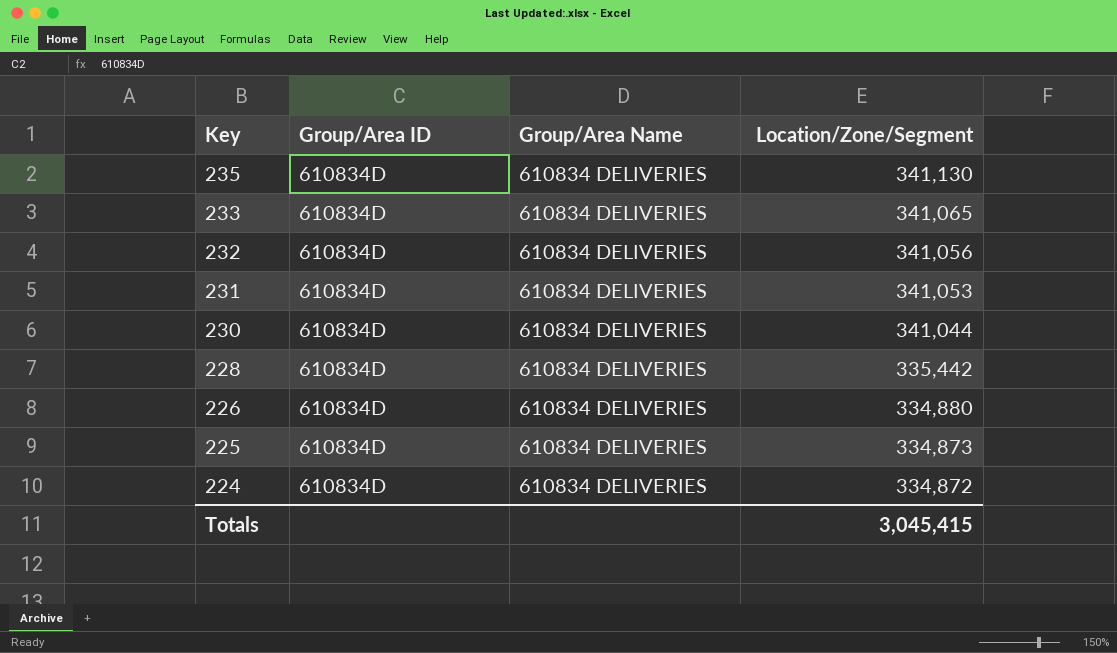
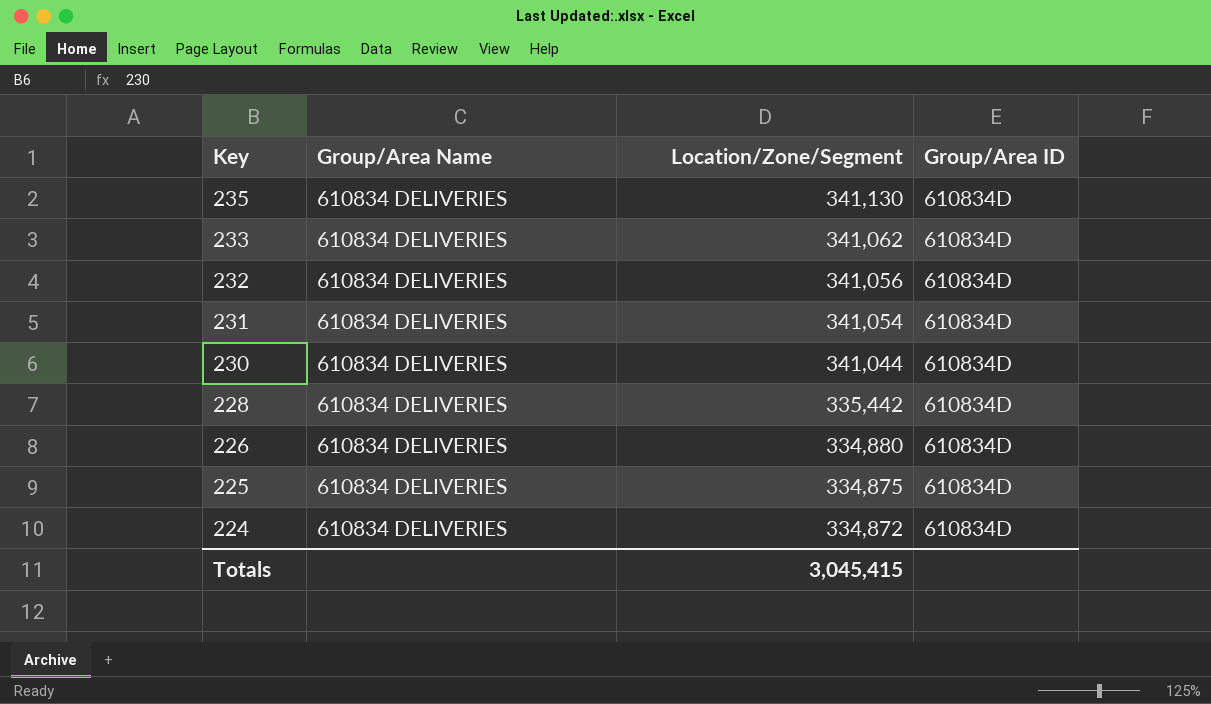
column Group/Area ID | position: 2 -> 4
233 | Location/Zone/Segment: 341,065 -> 341,062
231 | Location/Zone/Segment: 341,053 -> 341,054
225 | Location/Zone/Segment: 334,873 -> 334,875

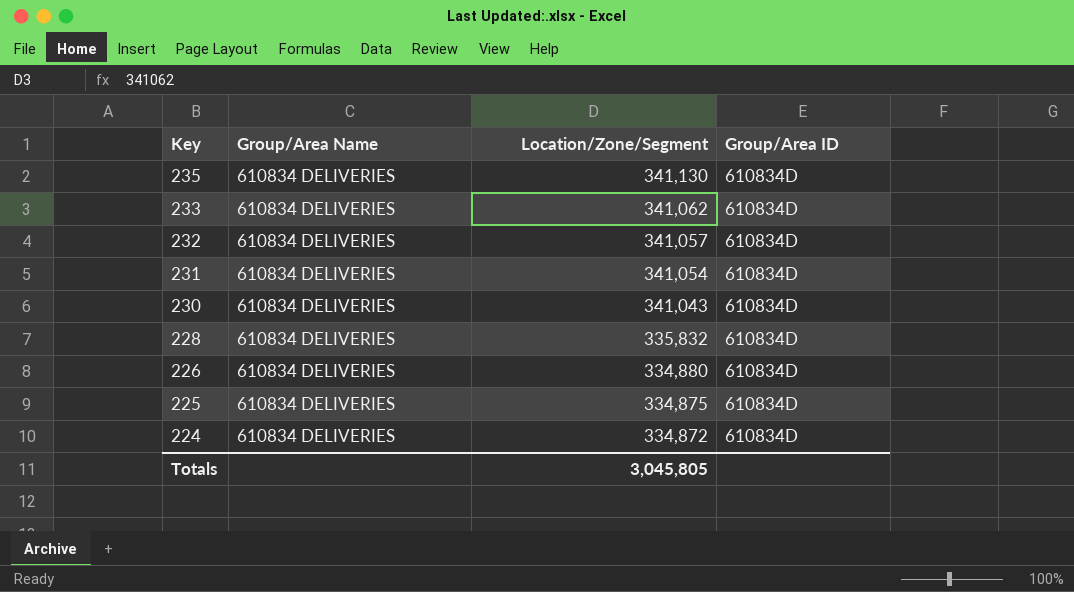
232 | Location/Zone/Segment: 341,056 -> 341,057
230 | Location/Zone/Segment: 341,044 -> 341,043
228 | Location/Zone/Segment: 335,442 -> 335,832
Totals | Location/Zone/Segment: 3,045,415 -> 3,045,805

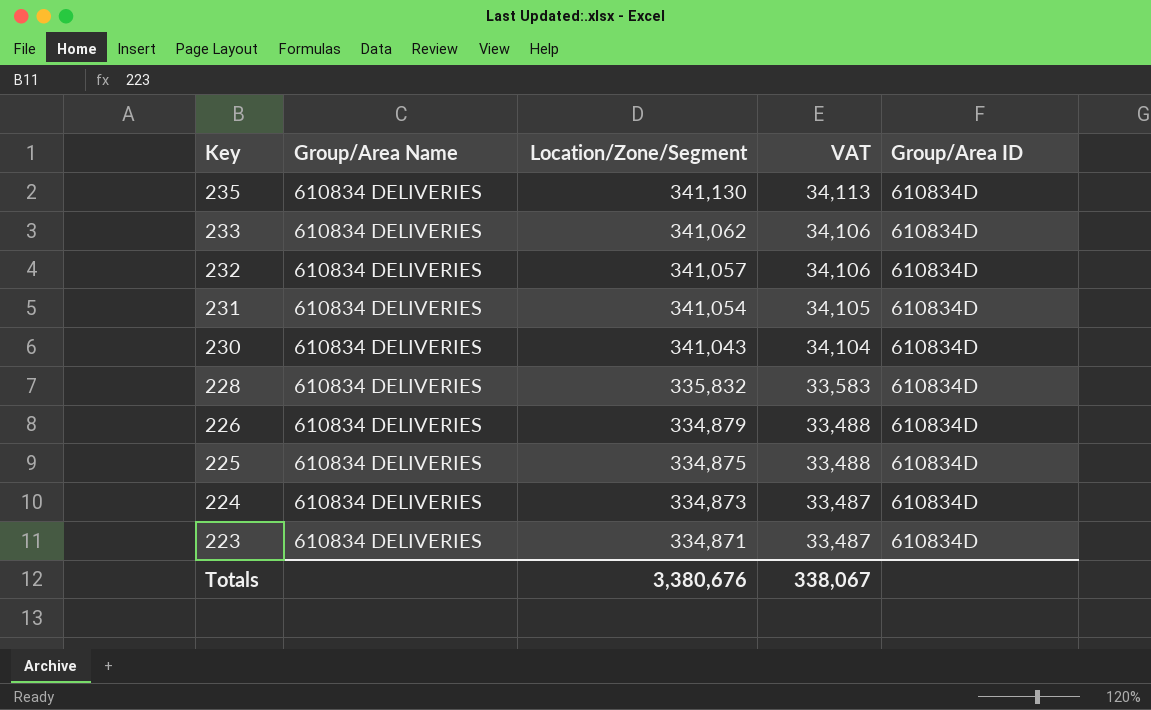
column VAT | formula: none -> [Location/Zone/Segment] * 0.1
226 | Location/Zone/Segment: 334,880 -> 334,879
224 | Location/Zone/Segment: 334,872 -> 334,873
row 223: none -> 610834 DELIVERIES | 334,871 | 33,487 | 610834D
Totals | Location/Zone/Segment: 3,045,805 -> 3,380,676

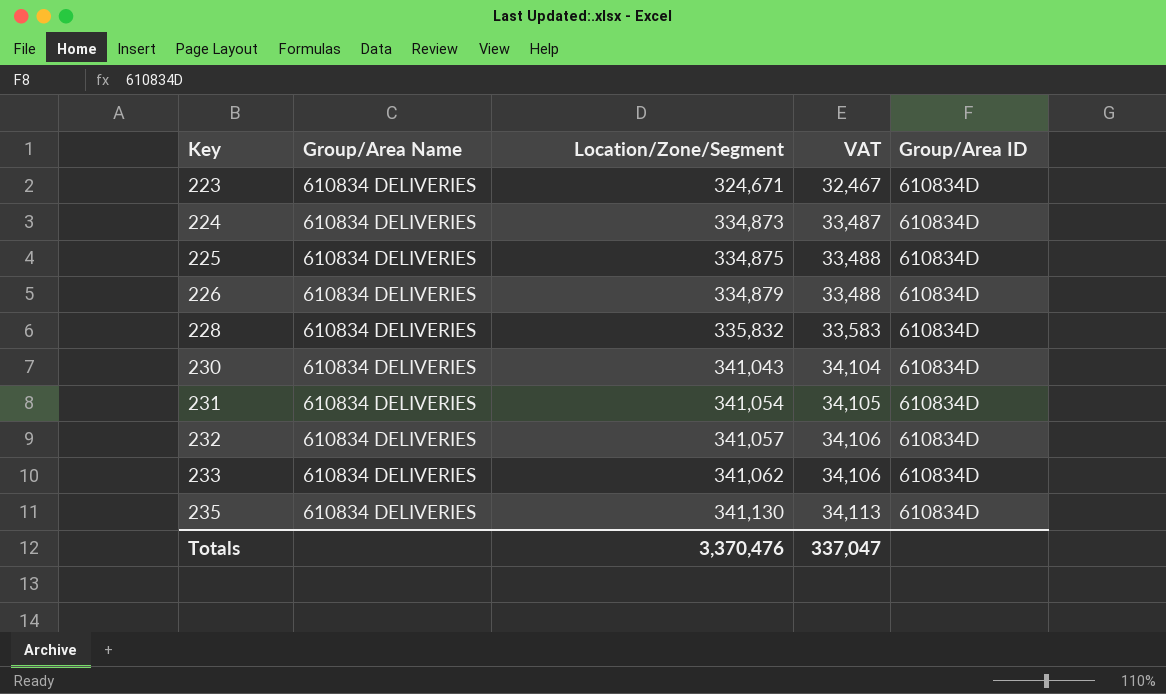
row order: Key descending -> Key ascending
223 | Location/Zone/Segment: 334,871 -> 324,671
223 | VAT: 33,487 -> 32,467
Totals | Location/Zone/Segment: 3,380,676 -> 3,370,476
Totals | VAT: 338,067 -> 337,047

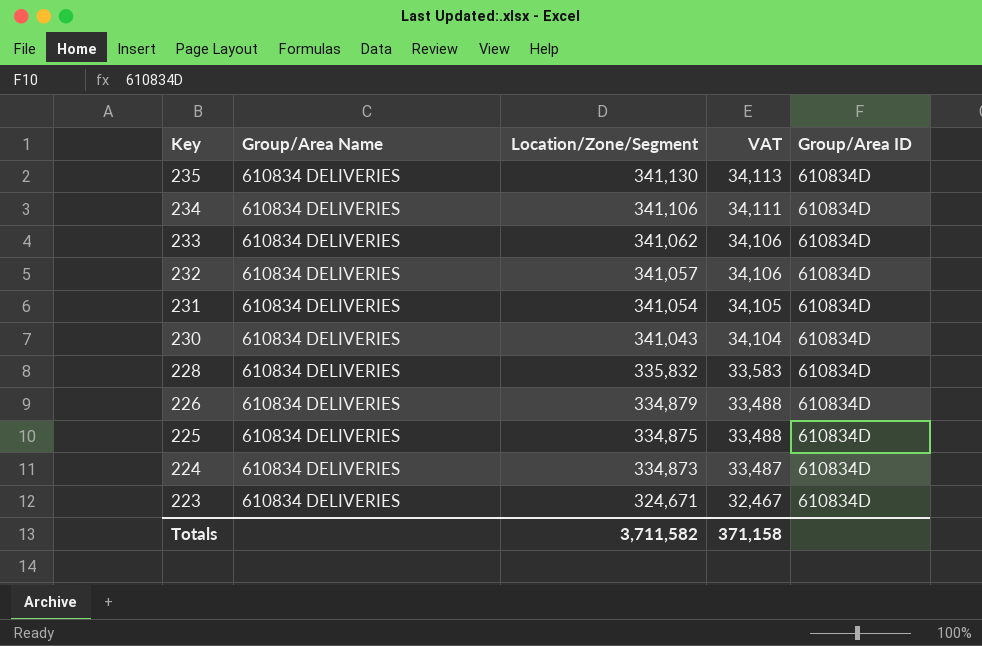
row order: Key ascending -> Key descending
row 234: none -> 610834 DELIVERIES | 341,106 | 34,111 | 610834D
Totals | Location/Zone/Segment: 3,370,476 -> 3,711,582
Totals | VAT: 337,047 -> 371,158

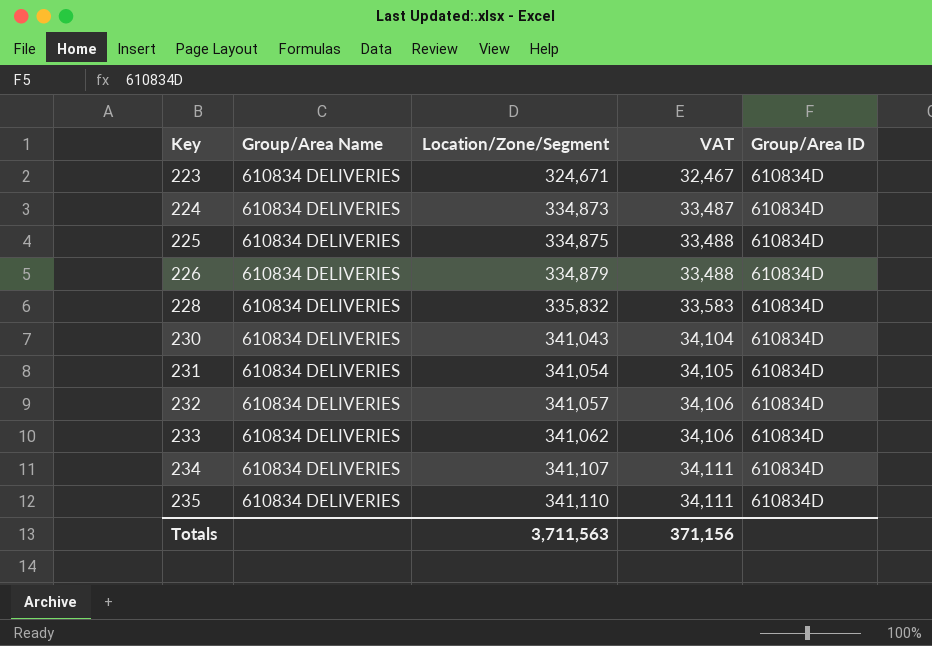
row order: Key descending -> Key ascending
234 | Location/Zone/Segment: 341,106 -> 341,107
235 | Location/Zone/Segment: 341,130 -> 341,110
235 | VAT: 34,113 -> 34,111
Totals | Location/Zone/Segment: 3,711,582 -> 3,711,563
Totals | VAT: 371,158 -> 371,156

